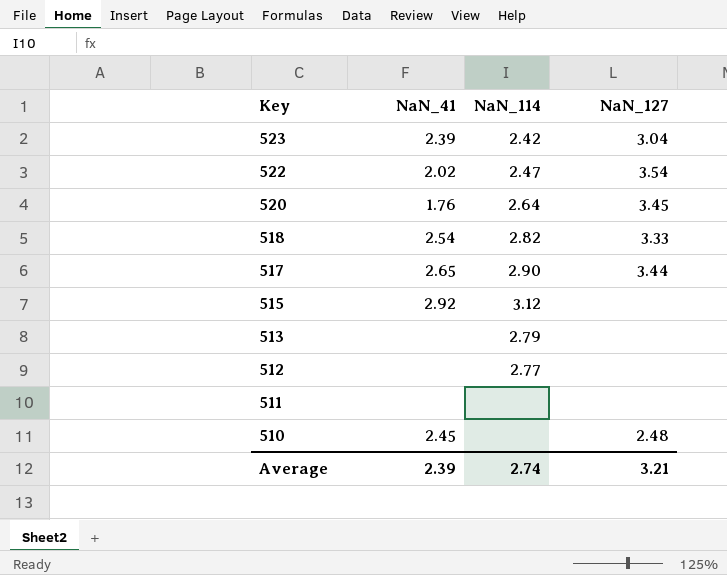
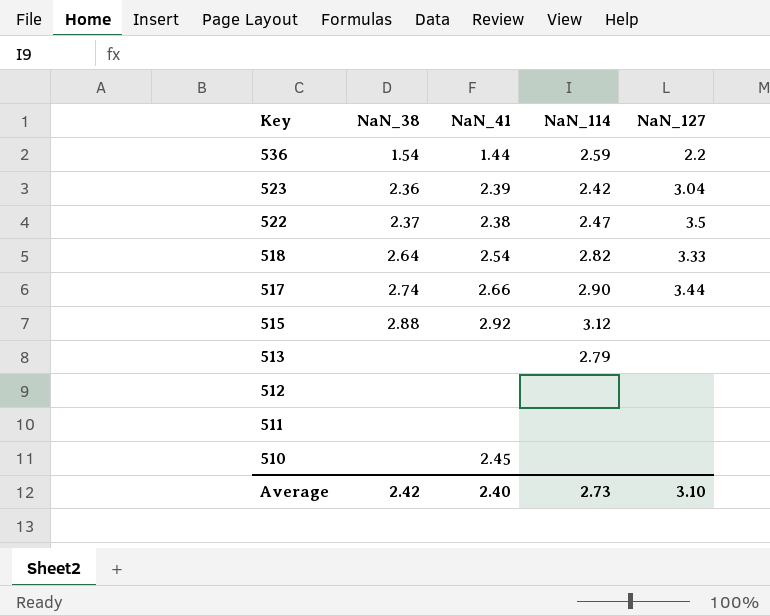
column NaN_38 | position: none -> 2
row 520: 1.76 | 2.64 | 3.45 -> none
row 536: none -> 1.54 | 1.44 | 2.59 | 2.2
522 | NaN_41: 2.02 -> 2.38
522 | NaN_127: 3.54 -> 3.5
517 | NaN_41: 2.65 -> 2.66
512 | NaN_114: 2.77 -> none
510 | NaN_127: 2.48 -> none
Average | NaN_41: 2.39 -> 2.40
Average | NaN_114: 2.74 -> 2.73
Average | NaN_127: 3.21 -> 3.10

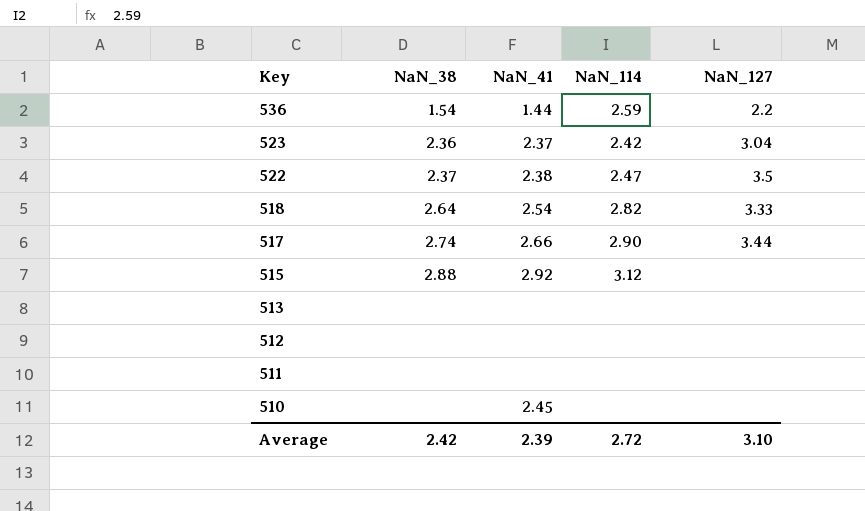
523 | NaN_41: 2.39 -> 2.37
513 | NaN_114: 2.79 -> none
Average | NaN_41: 2.40 -> 2.39
Average | NaN_114: 2.73 -> 2.72

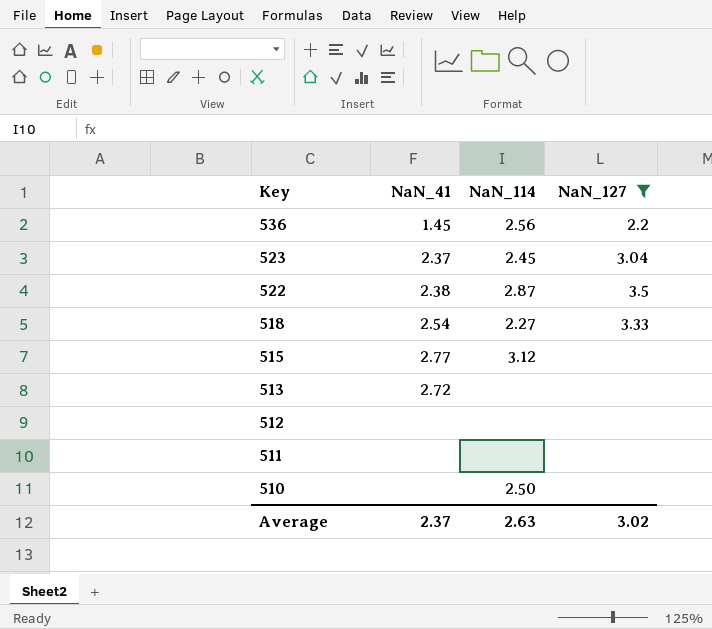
filter: none -> NaN_127 != 3.44
column NaN_38 | position: 2 -> none
536 | NaN_41: 1.44 -> 1.45
536 | NaN_114: 2.59 -> 2.56
523 | NaN_114: 2.42 -> 2.45
522 | NaN_114: 2.47 -> 2.87
518 | NaN_114: 2.82 -> 2.27
515 | NaN_41: 2.92 -> 2.77
513 | NaN_41: none -> 2.72
510 | NaN_41: 2.45 -> none
510 | NaN_114: none -> 2.50
Average | NaN_41: 2.39 -> 2.37
Average | NaN_114: 2.72 -> 2.63
Average | NaN_127: 3.10 -> 3.02

